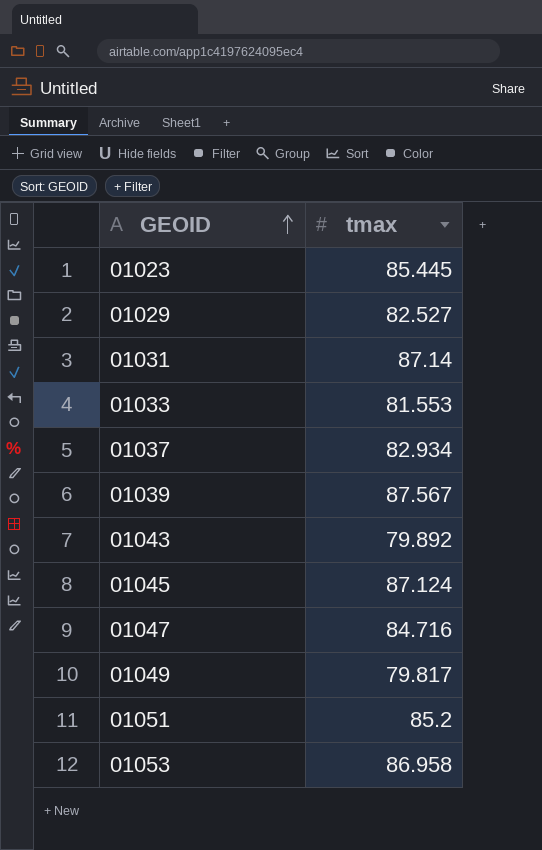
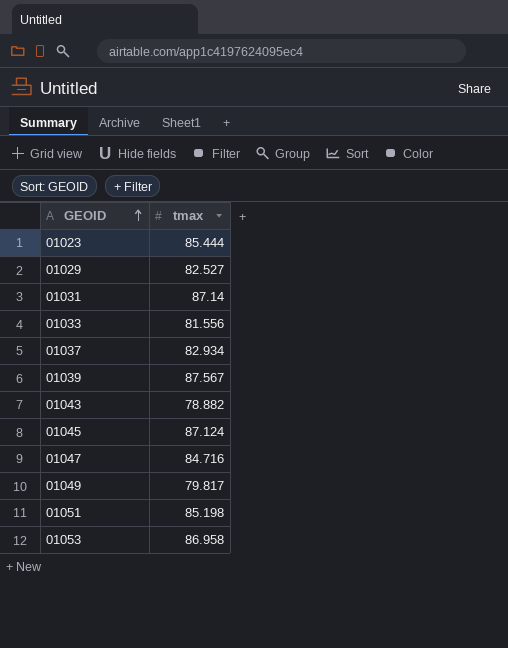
01023 | tmax: 85.445 -> 85.444
01033 | tmax: 81.553 -> 81.556
01043 | tmax: 79.892 -> 78.882
01051 | tmax: 85.2 -> 85.198

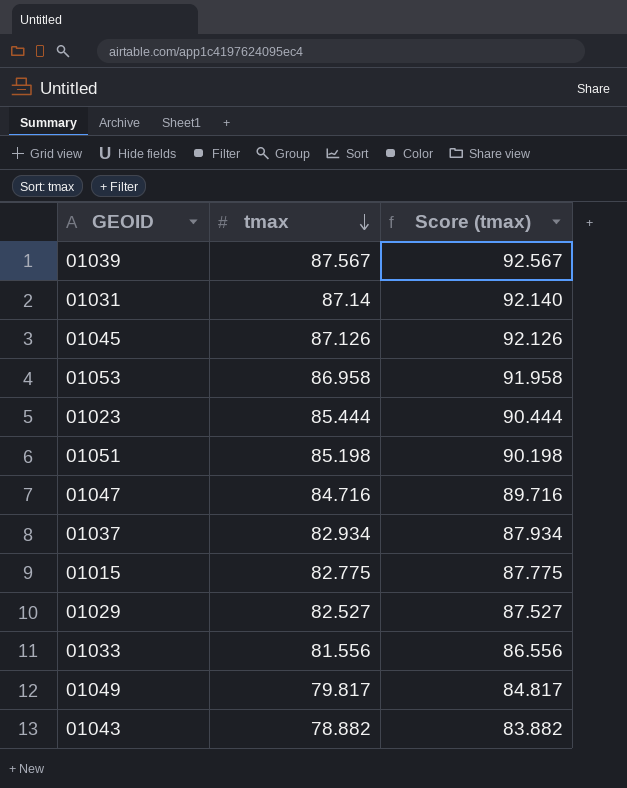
row order: GEOID ascending -> tmax descending
column Score (tmax) | formula: none -> [tmax] + 5
01045 | tmax: 87.124 -> 87.126
row 01015: none -> 82.775 | 87.775

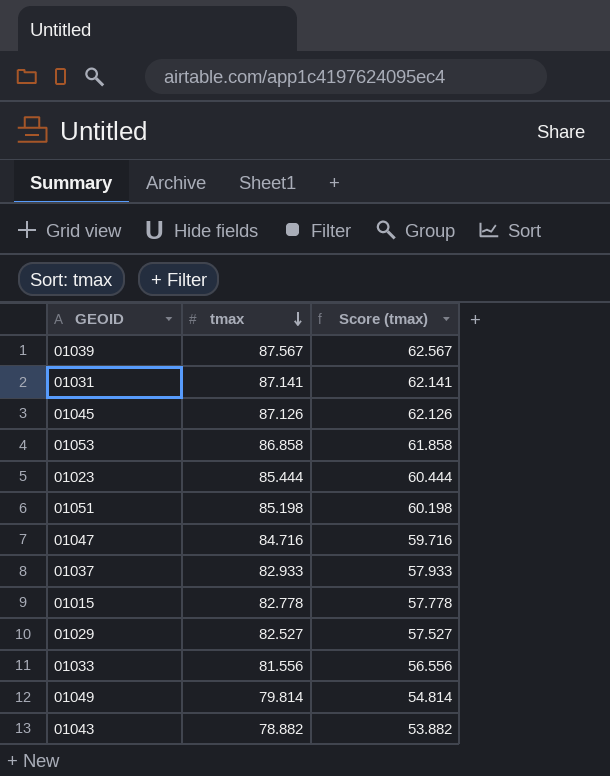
column Score (tmax) | formula: [tmax] + 5 -> [tmax] - 25
01031 | tmax: 87.14 -> 87.141
01053 | tmax: 86.958 -> 86.858
01037 | tmax: 82.934 -> 82.933
01015 | tmax: 82.775 -> 82.778
01049 | tmax: 79.817 -> 79.814

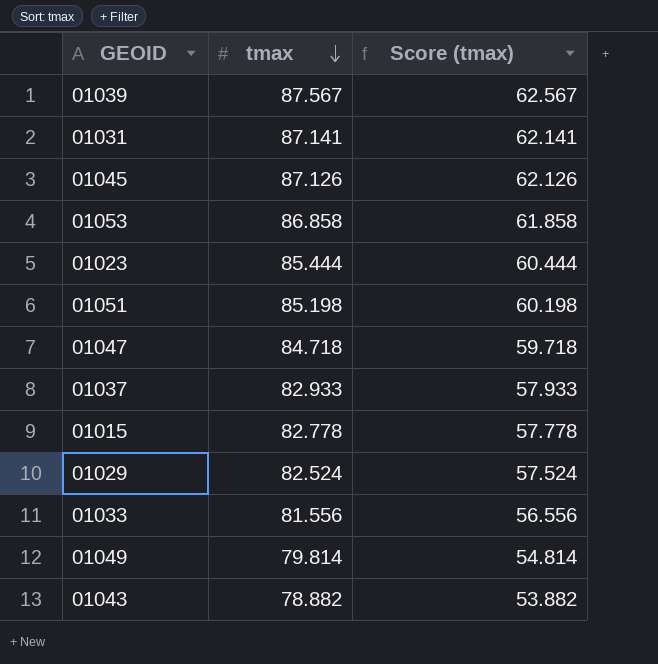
01047 | tmax: 84.716 -> 84.718
01047 | Score (tmax): 59.716 -> 59.718
01029 | tmax: 82.527 -> 82.524
01029 | Score (tmax): 57.527 -> 57.524

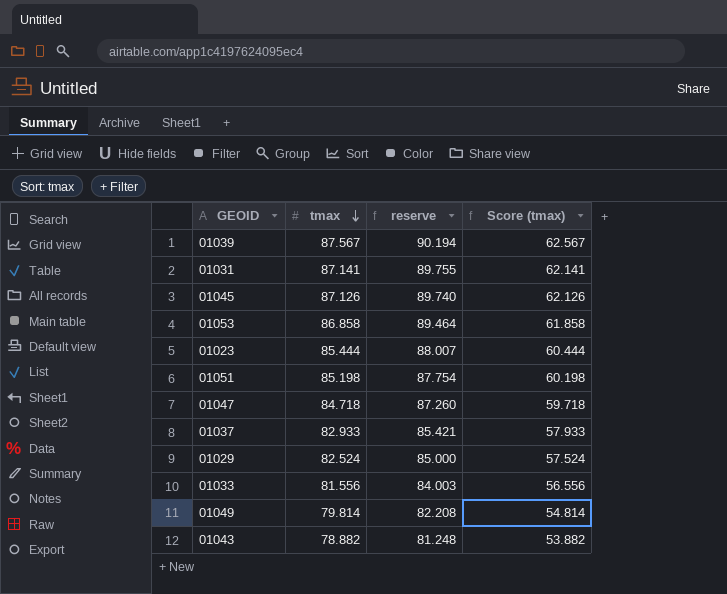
column reserve | formula: none -> [tmax] * 1.03
row 01015: 82.778 | 57.778 -> none

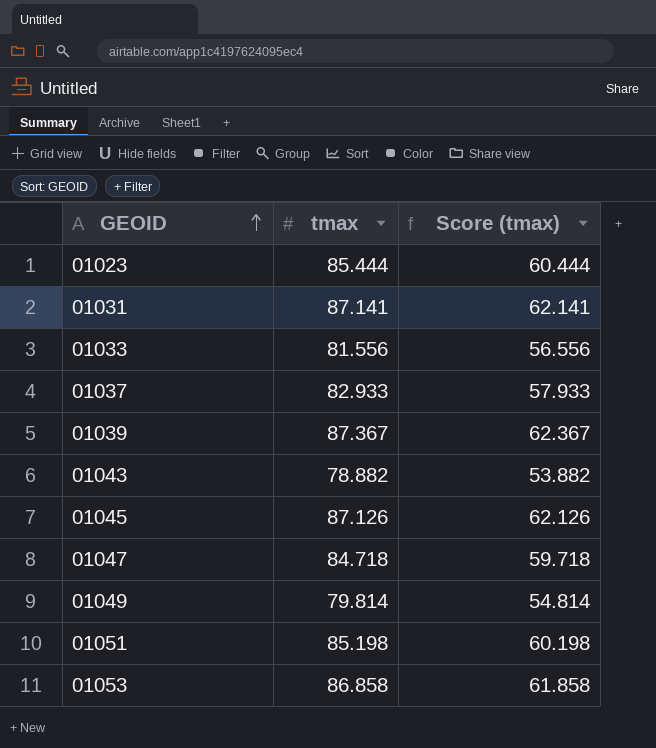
row order: tmax descending -> GEOID ascending
column reserve | formula: [tmax] * 1.03 -> none
row 01029: 82.524 | 85.000 | 57.524 -> none
01039 | tmax: 87.567 -> 87.367
01039 | Score (tmax): 62.567 -> 62.367

